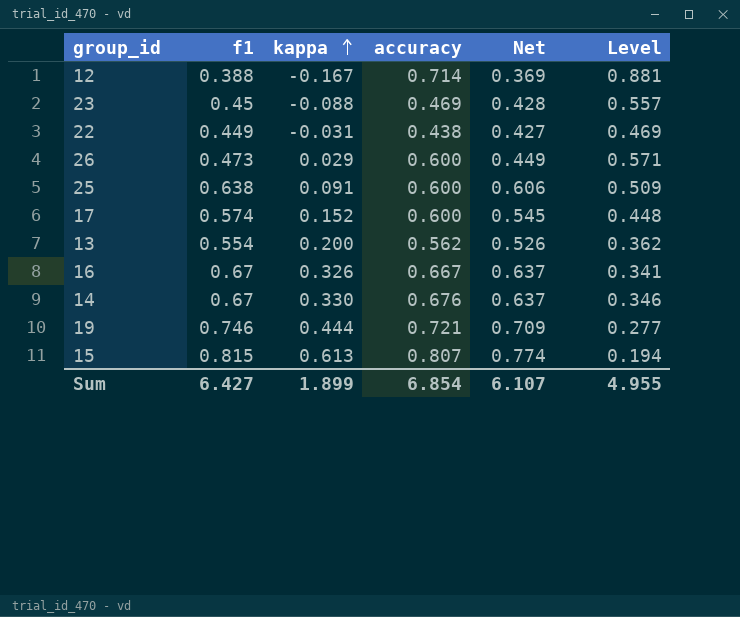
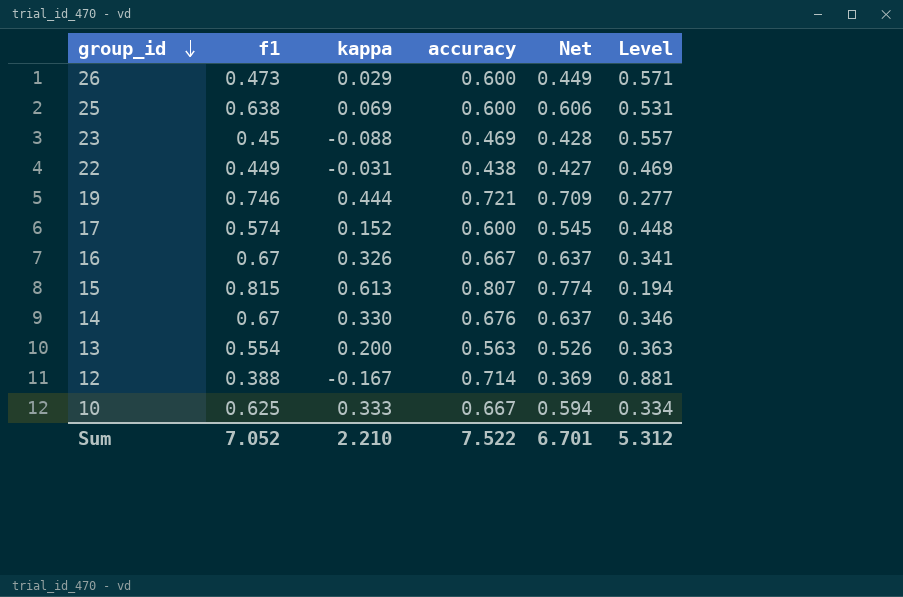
row order: kappa ascending -> group_id descending
25 | kappa: 0.091 -> 0.069
25 | Level: 0.509 -> 0.531
13 | accuracy: 0.562 -> 0.563
13 | Level: 0.362 -> 0.363
row 10: none -> 0.625 | 0.333 | 0.667 | 0.594 | 0.334
Sum | f1: 6.427 -> 7.052
Sum | kappa: 1.899 -> 2.210
Sum | accuracy: 6.854 -> 7.522
Sum | Net: 6.107 -> 6.701
Sum | Level: 4.955 -> 5.312

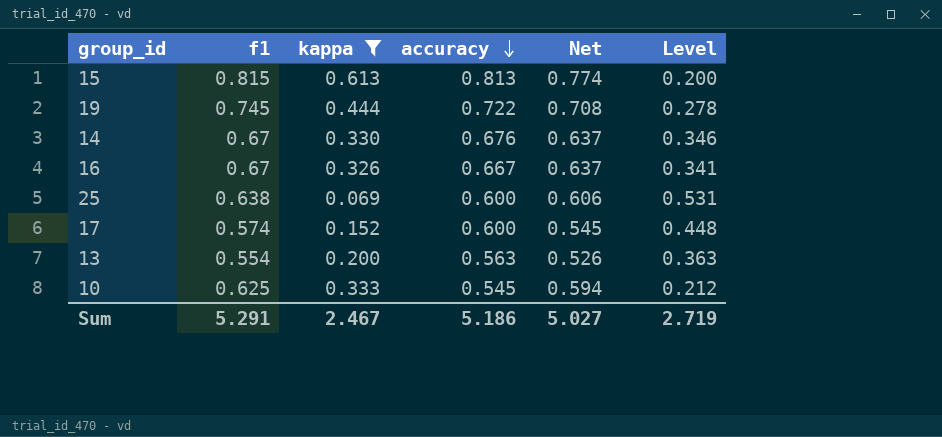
filter: none -> kappa >= 0.069
row order: group_id descending -> accuracy descending
15 | accuracy: 0.807 -> 0.813
15 | Level: 0.194 -> 0.200
19 | f1: 0.746 -> 0.745
19 | accuracy: 0.721 -> 0.722
19 | Net: 0.709 -> 0.708
19 | Level: 0.277 -> 0.278
10 | accuracy: 0.667 -> 0.545
10 | Level: 0.334 -> 0.212
Sum | f1: 7.052 -> 5.291
Sum | kappa: 2.210 -> 2.467
Sum | accuracy: 7.522 -> 5.186
Sum | Net: 6.701 -> 5.027
Sum | Level: 5.312 -> 2.719

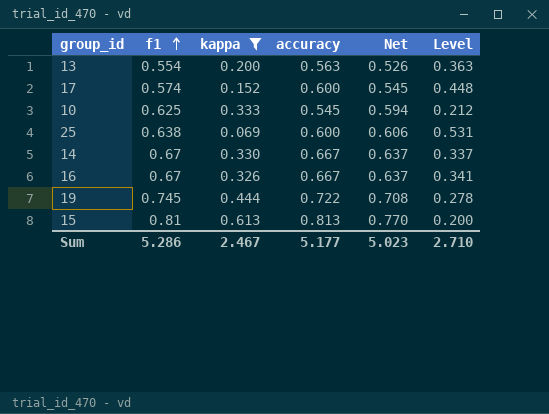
row order: accuracy descending -> f1 ascending
14 | accuracy: 0.676 -> 0.667
14 | Level: 0.346 -> 0.337
15 | f1: 0.815 -> 0.81
15 | Net: 0.774 -> 0.770
Sum | f1: 5.291 -> 5.286
Sum | accuracy: 5.186 -> 5.177
Sum | Net: 5.027 -> 5.023
Sum | Level: 2.719 -> 2.710

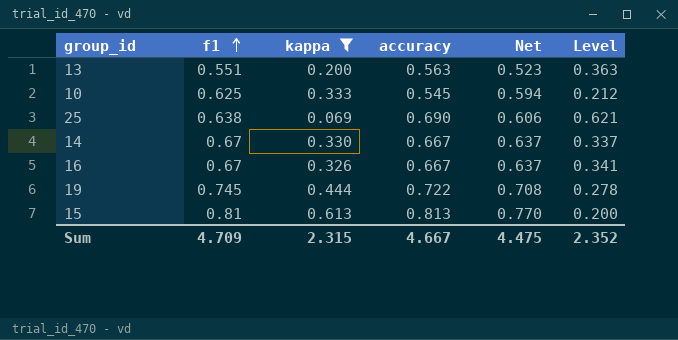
row 17: 0.574 | 0.152 | 0.600 | 0.545 | 0.448 -> none
13 | f1: 0.554 -> 0.551
13 | Net: 0.526 -> 0.523
25 | accuracy: 0.600 -> 0.690
25 | Level: 0.531 -> 0.621
Sum | f1: 5.286 -> 4.709
Sum | kappa: 2.467 -> 2.315
Sum | accuracy: 5.177 -> 4.667
Sum | Net: 5.023 -> 4.475
Sum | Level: 2.710 -> 2.352

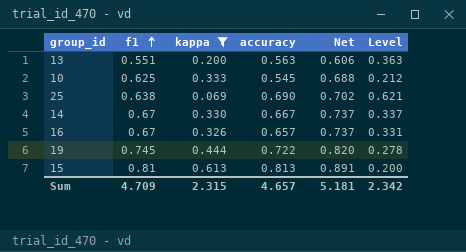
column Net | formula: [f1] * 0.95 -> [f1] * 1.1
16 | accuracy: 0.667 -> 0.657
16 | Level: 0.341 -> 0.331
Sum | accuracy: 4.667 -> 4.657
Sum | Net: 4.475 -> 5.181
Sum | Level: 2.352 -> 2.342

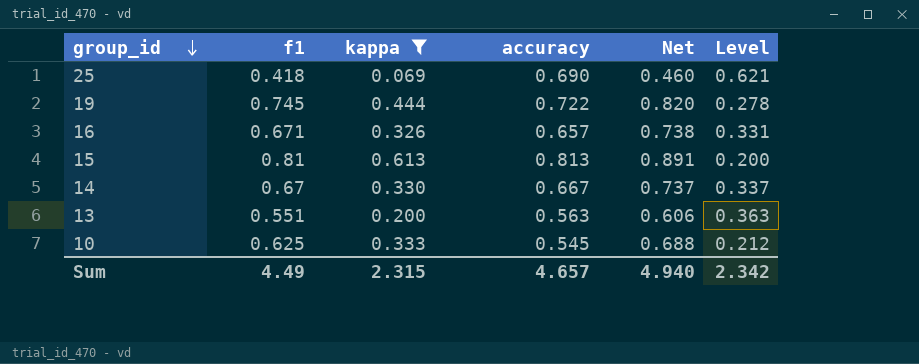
row order: f1 ascending -> group_id descending
25 | f1: 0.638 -> 0.418
25 | Net: 0.702 -> 0.460
16 | f1: 0.67 -> 0.671
16 | Net: 0.737 -> 0.738
Sum | f1: 4.709 -> 4.49
Sum | Net: 5.181 -> 4.940

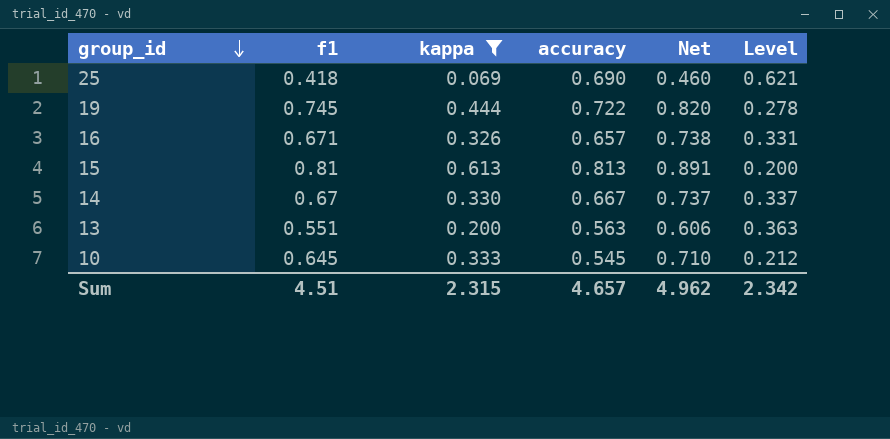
10 | f1: 0.625 -> 0.645
10 | Net: 0.688 -> 0.710
Sum | f1: 4.49 -> 4.51
Sum | Net: 4.940 -> 4.962

